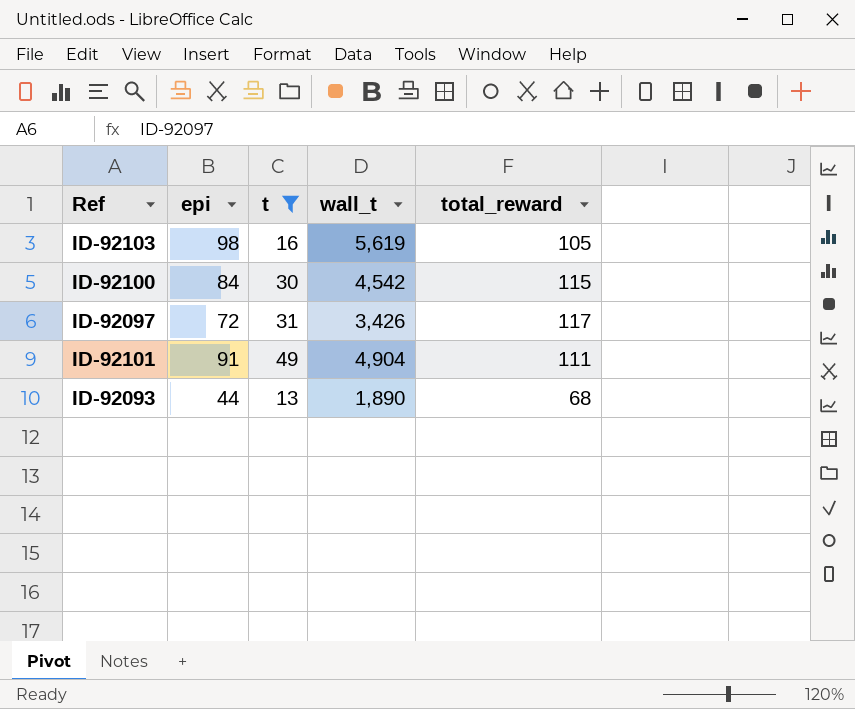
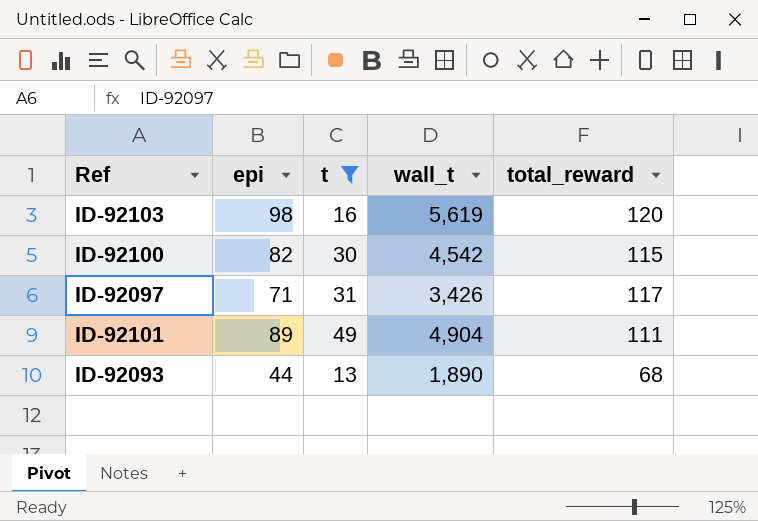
ID-92103 | total_reward: 105 -> 120
ID-92100 | epi: 84 -> 82
ID-92097 | epi: 72 -> 71
ID-92101 | epi: 91 -> 89

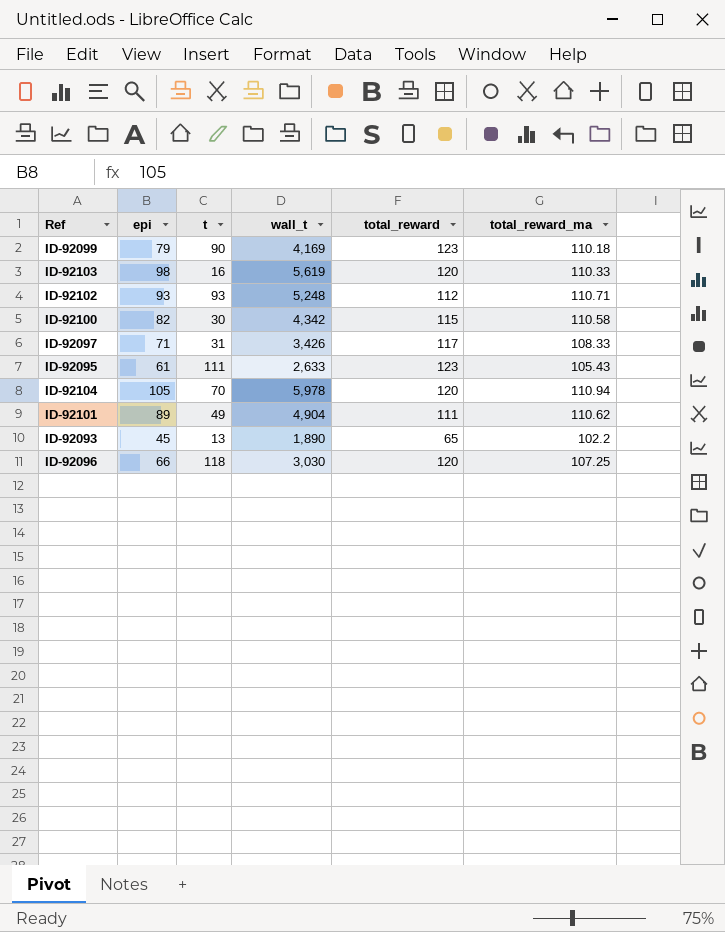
filter: t <= 49 -> none
column total_reward_ma | position: none -> 6
ID-92100 | wall_t: 4,542 -> 4,342
ID-92093 | epi: 44 -> 45
ID-92093 | total_reward: 68 -> 65

